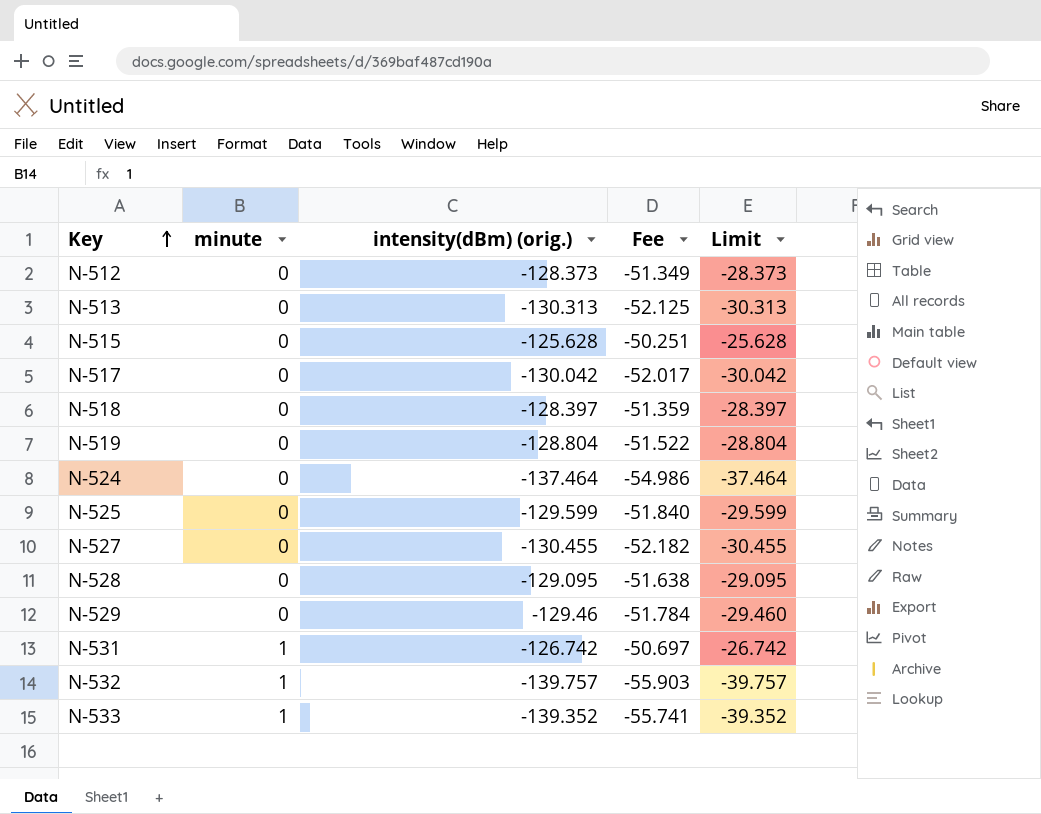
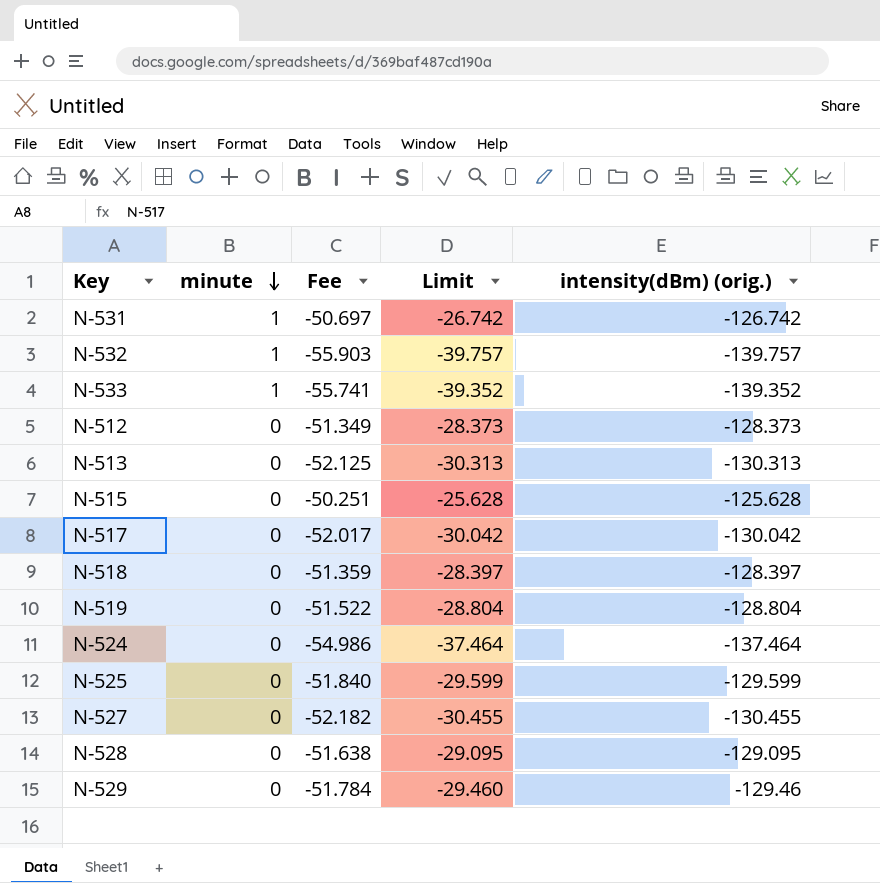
row order: Key ascending -> minute descending
column intensity(dBm) (orig.) | position: 3 -> 5

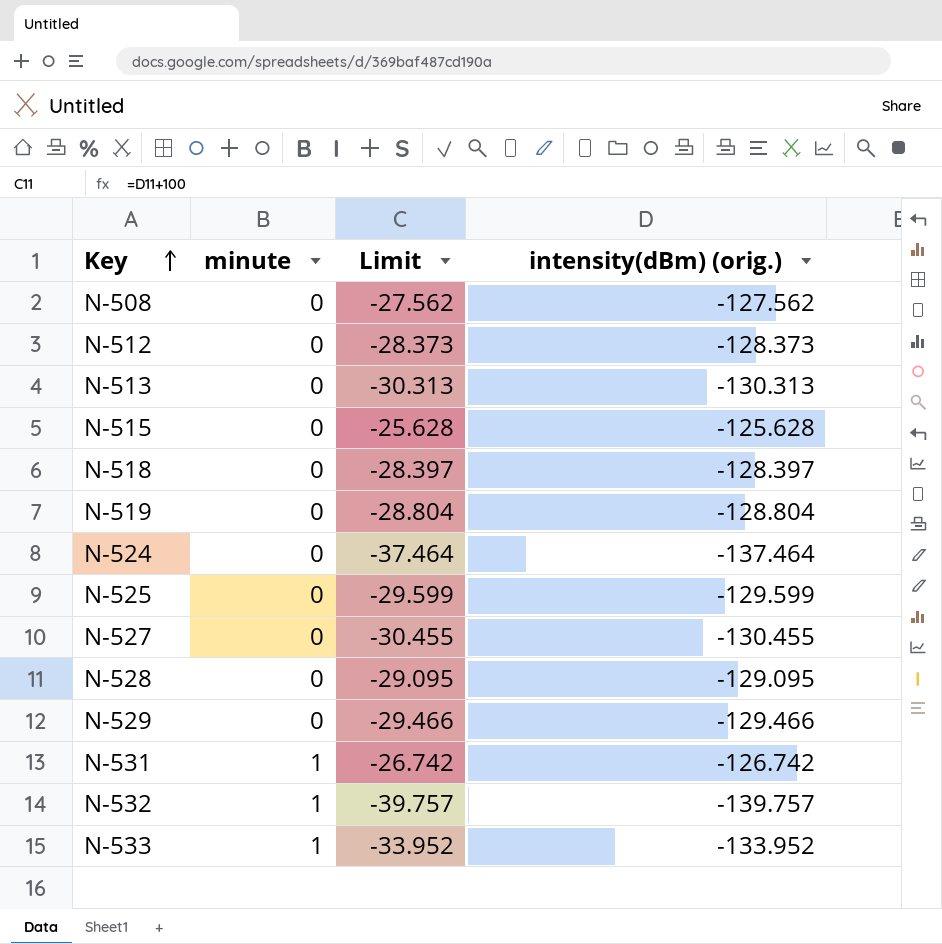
row order: minute descending -> Key ascending
column Fee | formula: [intensity(dBm) (orig.)] * 0.4 -> none
row N-517: 0 | -52.017 | -30.042 | -130.042 -> none
row N-508: none -> 0 | -27.562 | -127.562
N-529 | Limit: -29.460 -> -29.466
N-529 | intensity(dBm) (orig.): -129.46 -> -129.466
N-533 | Limit: -39.352 -> -33.952
N-533 | intensity(dBm) (orig.): -139.352 -> -133.952

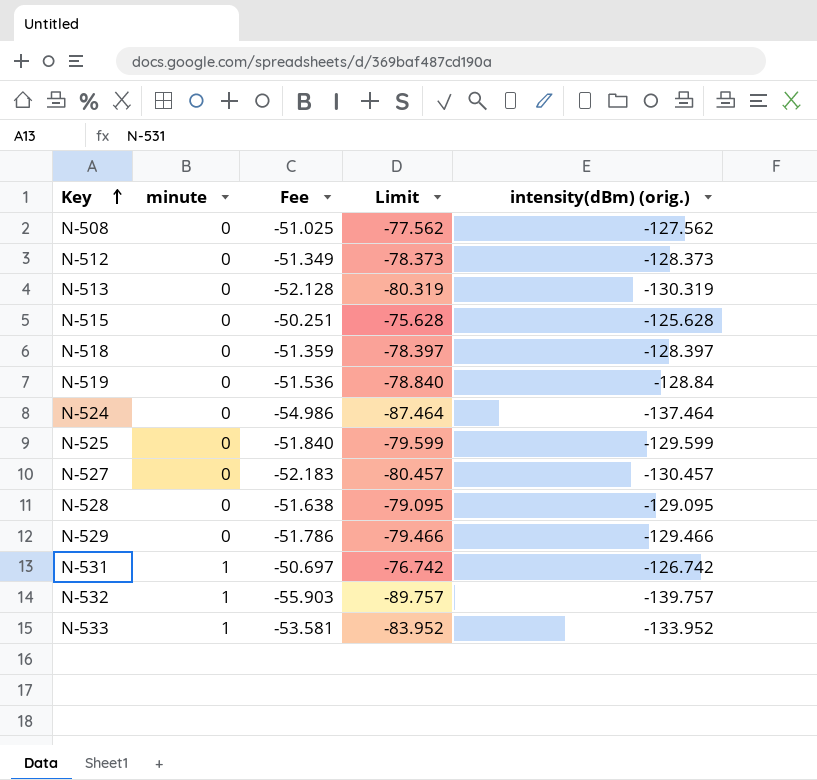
column Fee | formula: none -> [intensity(dBm) (orig.)] * 0.4
column Limit | formula: [intensity(dBm) (orig.)] + 100 -> [intensity(dBm) (orig.)] + 50
N-513 | intensity(dBm) (orig.): -130.313 -> -130.319
N-519 | intensity(dBm) (orig.): -128.804 -> -128.84
N-527 | intensity(dBm) (orig.): -130.455 -> -130.457

